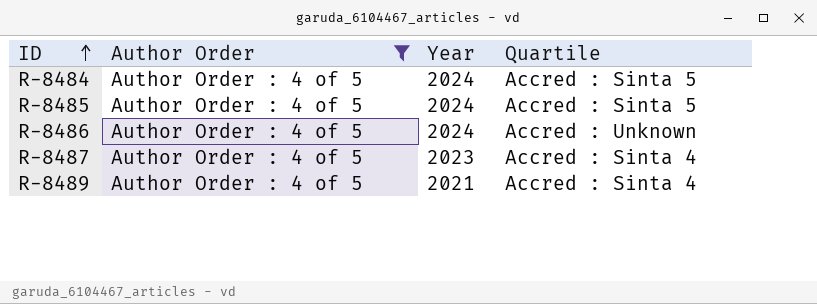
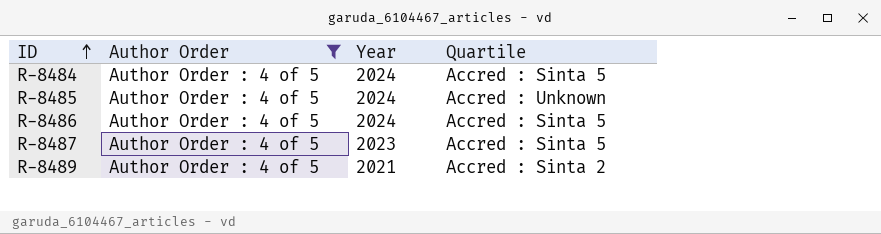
R-8485 | Quartile: Accred : Sinta 5 -> Accred : Unknown
R-8486 | Quartile: Accred : Unknown -> Accred : Sinta 5
R-8487 | Quartile: Accred : Sinta 4 -> Accred : Sinta 5
R-8489 | Quartile: Accred : Sinta 4 -> Accred : Sinta 2

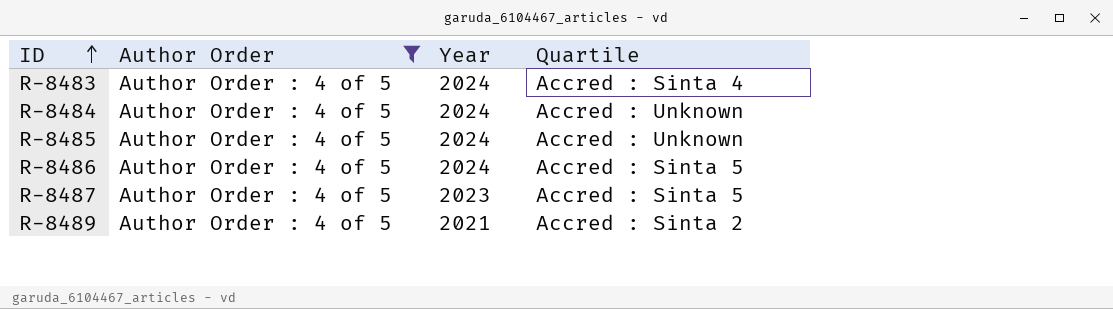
row R-8483: none -> Author Order : 4 of 5 | 2024 | Accred : Sinta 4
R-8484 | Quartile: Accred : Sinta 5 -> Accred : Unknown

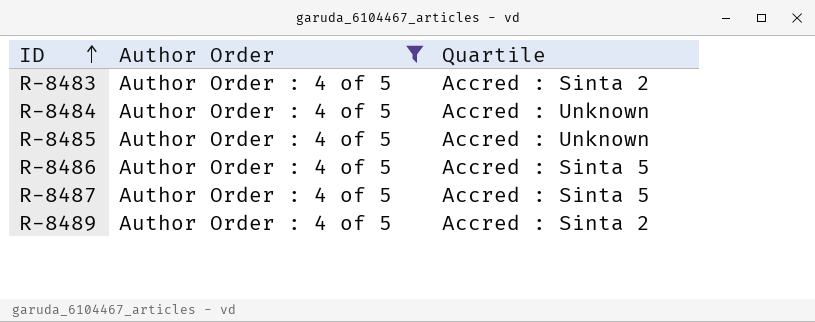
column Year | position: 3 -> none
R-8483 | Quartile: Accred : Sinta 4 -> Accred : Sinta 2

